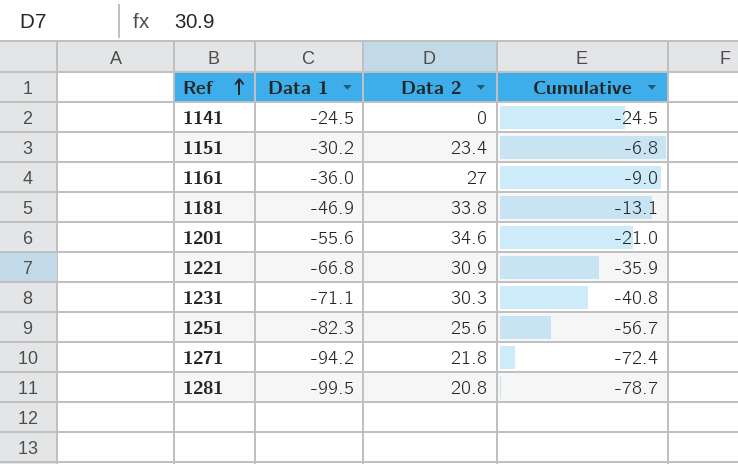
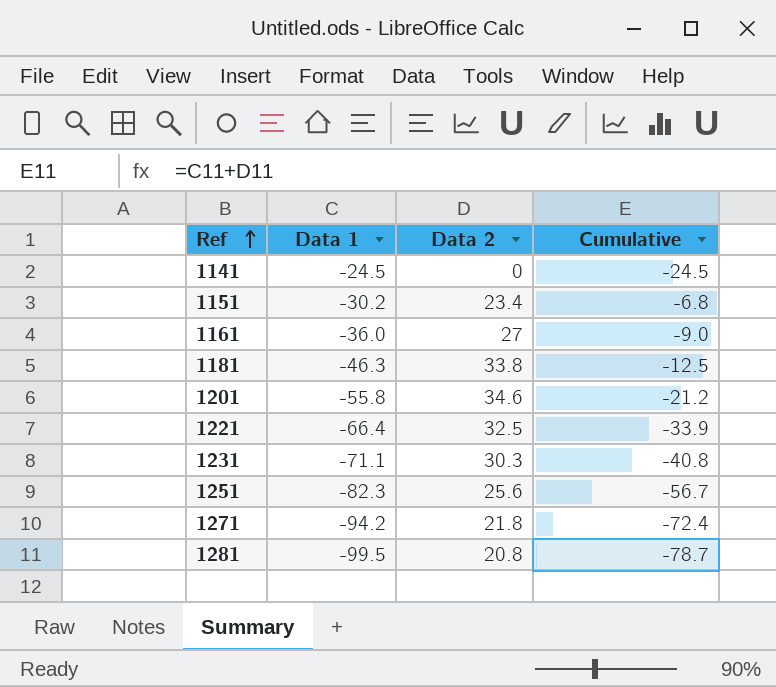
1181 | Data 1: -46.9 -> -46.3
1181 | Cumulative: -13.1 -> -12.5
1201 | Data 1: -55.6 -> -55.8
1201 | Cumulative: -21.0 -> -21.2
1221 | Data 1: -66.8 -> -66.4
1221 | Data 2: 30.9 -> 32.5
1221 | Cumulative: -35.9 -> -33.9

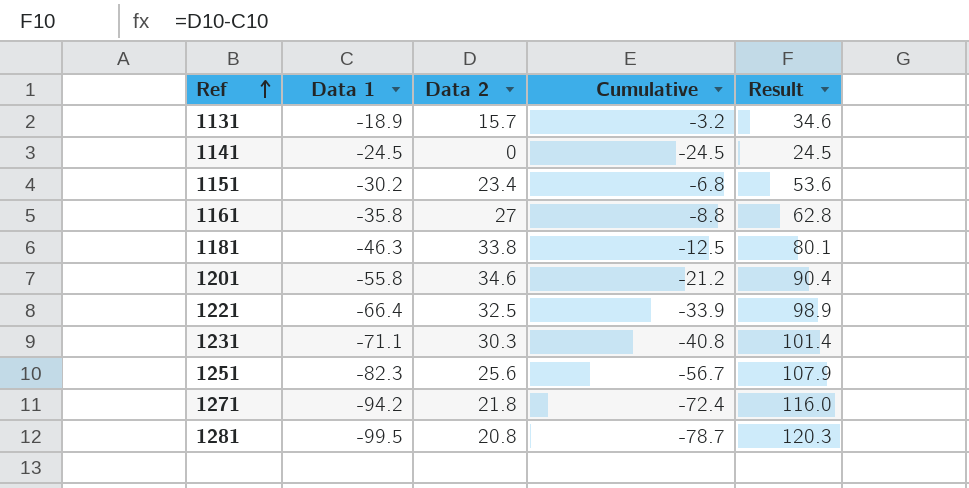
column Result | formula: none -> [Data 2] - [Data 1]
row 1131: none -> -18.9 | 15.7 | -3.2 | 34.6
1161 | Data 1: -36.0 -> -35.8
1161 | Cumulative: -9.0 -> -8.8

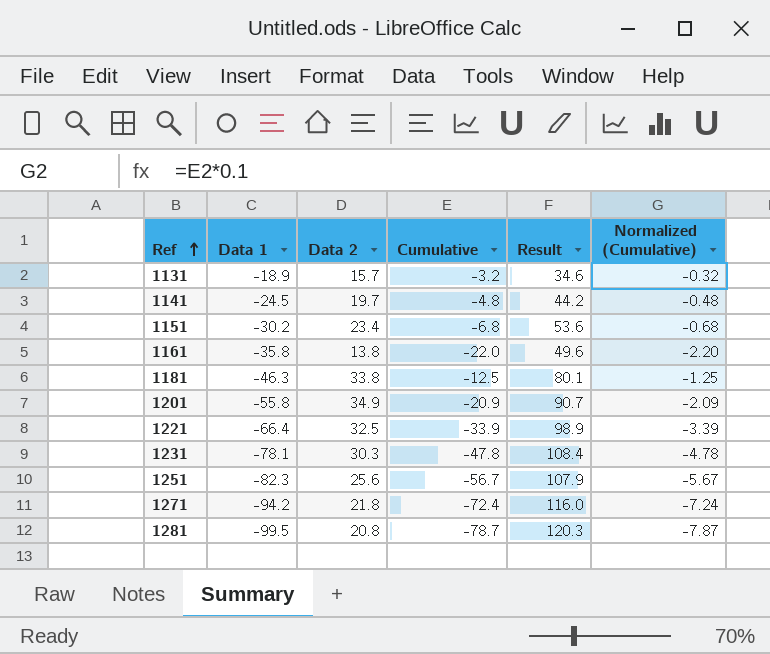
column Normalized (Cumulative) | formula: none -> [Cumulative] * 0.1
1141 | Data 2: 0 -> 19.7
1141 | Cumulative: -24.5 -> -4.8
1141 | Result: 24.5 -> 44.2
1161 | Data 2: 27 -> 13.8
1161 | Cumulative: -8.8 -> -22.0
1161 | Result: 62.8 -> 49.6
1201 | Data 2: 34.6 -> 34.9
1201 | Cumulative: -21.2 -> -20.9
1201 | Result: 90.4 -> 90.7
1231 | Data 1: -71.1 -> -78.1
1231 | Cumulative: -40.8 -> -47.8
1231 | Result: 101.4 -> 108.4

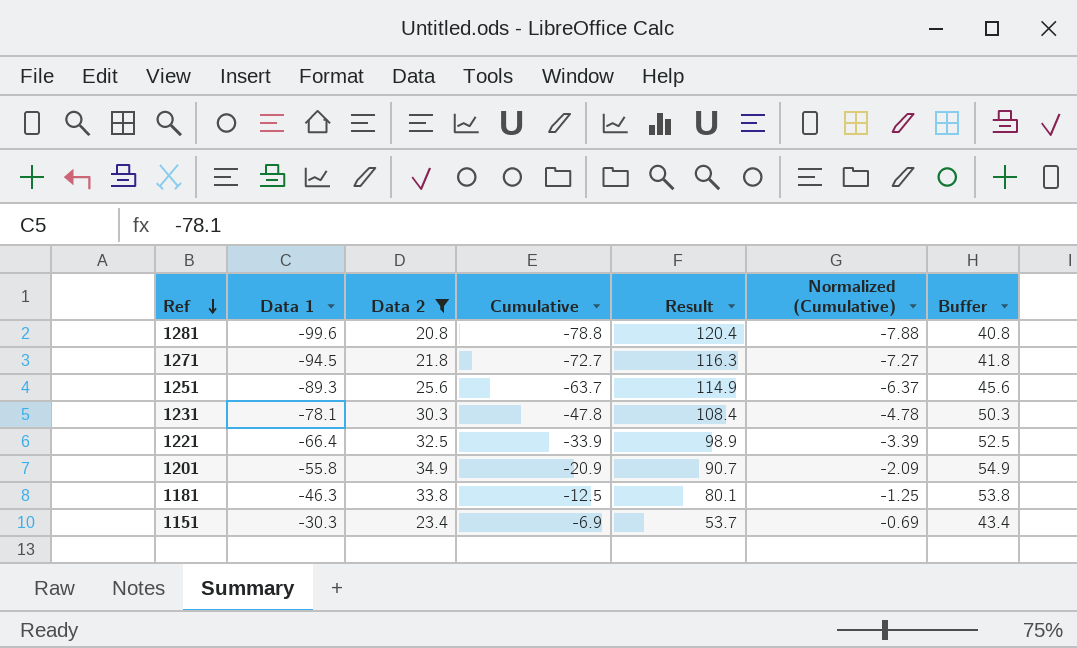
filter: none -> Data 2 >= 20.8
row order: Ref ascending -> Ref descending
column Buffer | formula: none -> [Data 2] + 20
1281 | Data 1: -99.5 -> -99.6
1281 | Cumulative: -78.7 -> -78.8
1281 | Result: 120.3 -> 120.4
1281 | Normalized (Cumulative): -7.87 -> -7.88
1271 | Data 1: -94.2 -> -94.5
1271 | Cumulative: -72.4 -> -72.7
1271 | Result: 116.0 -> 116.3
1271 | Normalized (Cumulative): -7.24 -> -7.27
1251 | Data 1: -82.3 -> -89.3
1251 | Cumulative: -56.7 -> -63.7
1251 | Result: 107.9 -> 114.9
1251 | Normalized (Cumulative): -5.67 -> -6.37
1151 | Data 1: -30.2 -> -30.3
1151 | Cumulative: -6.8 -> -6.9
1151 | Result: 53.6 -> 53.7
1151 | Normalized (Cumulative): -0.68 -> -0.69

